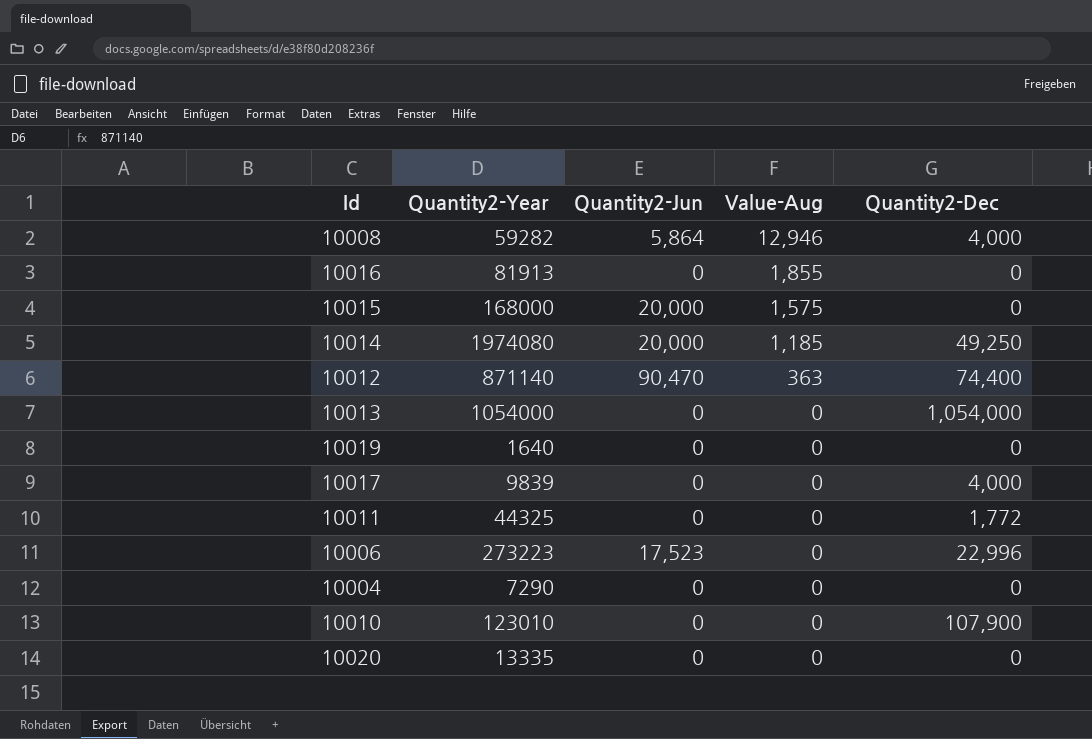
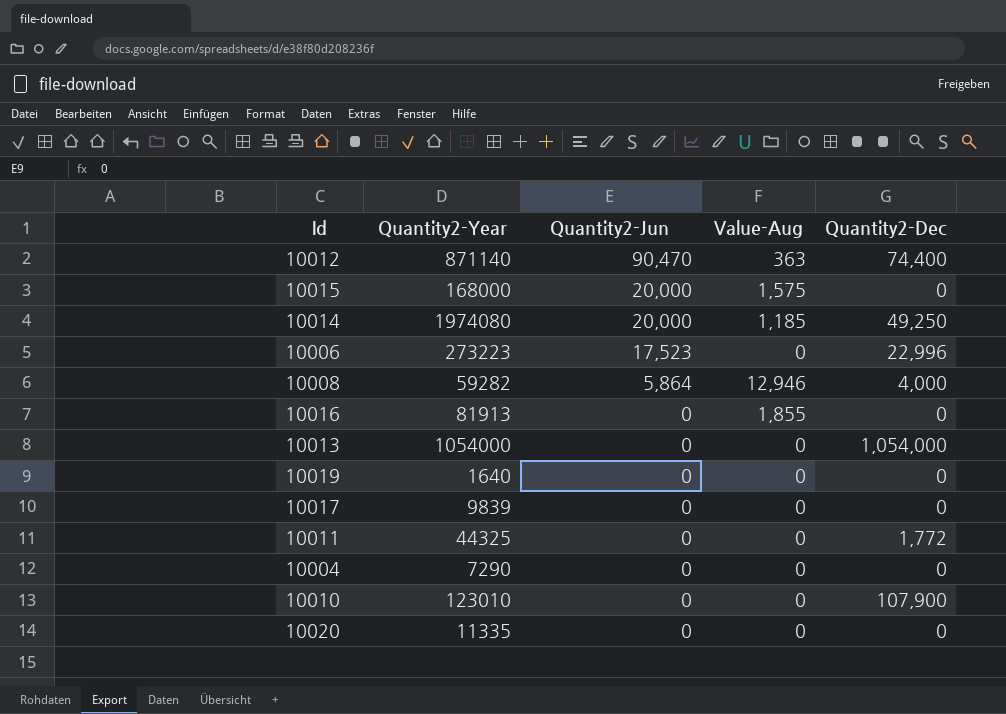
row order: Value-Aug descending -> Quantity2-Jun descending
10017 | Quantity2-Dec: 4,000 -> 0
10020 | Quantity2-Year: 13335 -> 11335

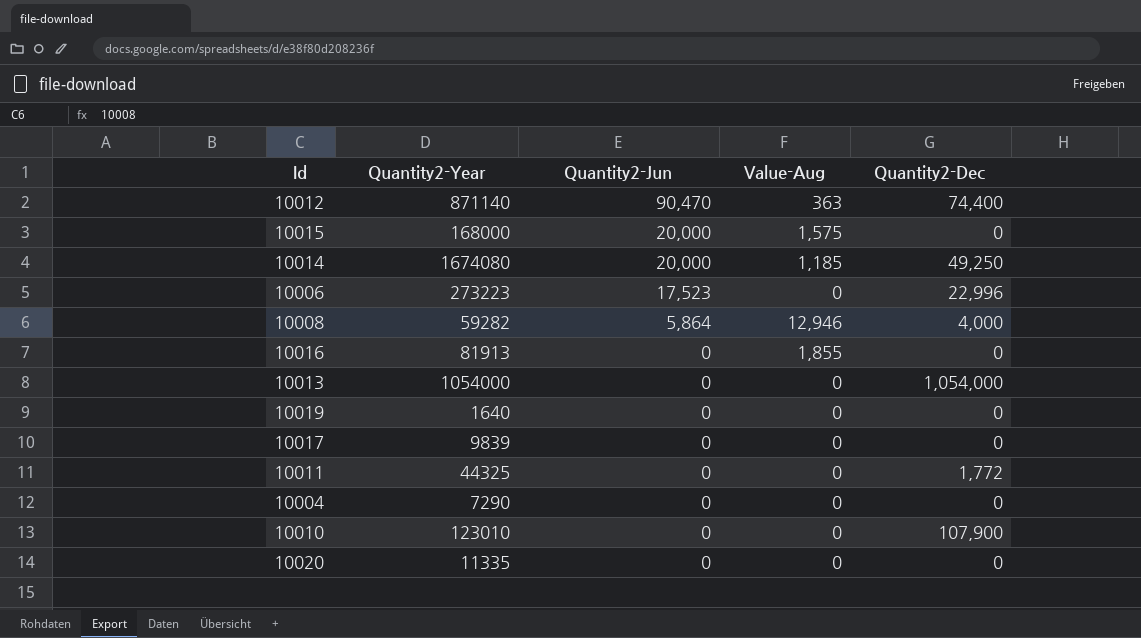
10014 | Quantity2-Year: 1974080 -> 1674080

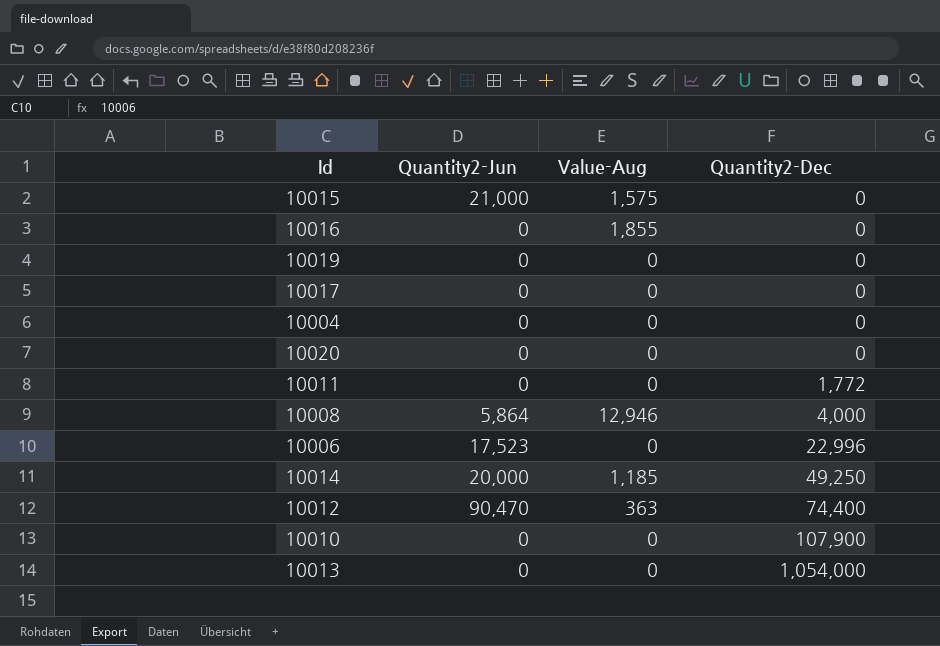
row order: Quantity2-Jun descending -> Quantity2-Dec ascending
column Quantity2-Year | position: 2 -> none
10015 | Quantity2-Jun: 20,000 -> 21,000

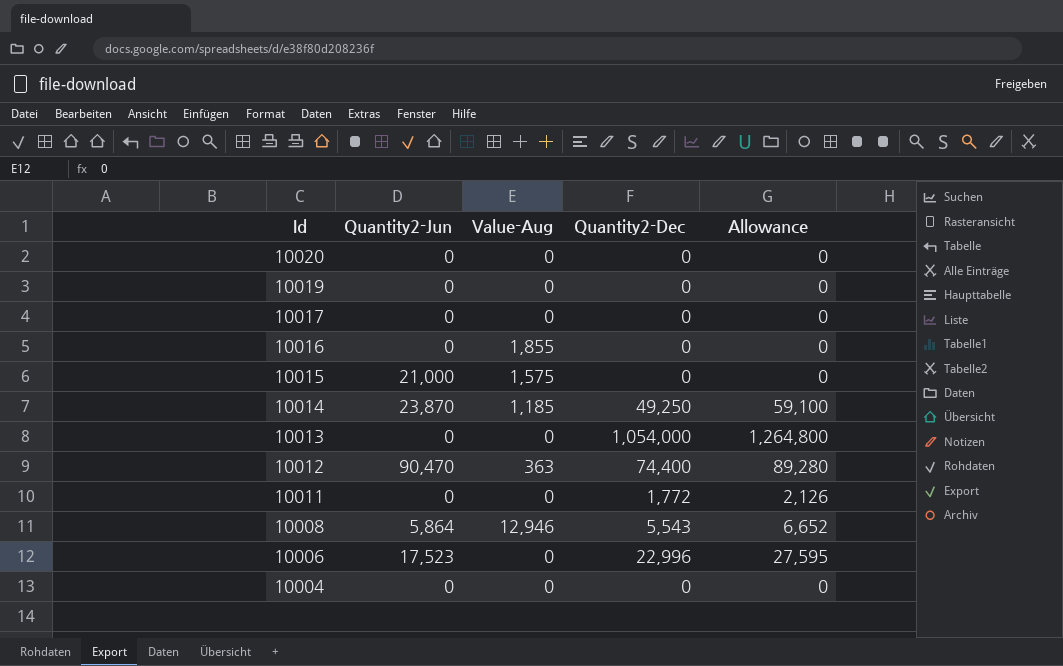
row order: Quantity2-Dec ascending -> Id descending
column Allowance | formula: none -> [Quantity2-Dec] * 1.2
row 10010: 0 | 0 | 107,900 -> none
10014 | Quantity2-Jun: 20,000 -> 23,870
10008 | Quantity2-Dec: 4,000 -> 5,543

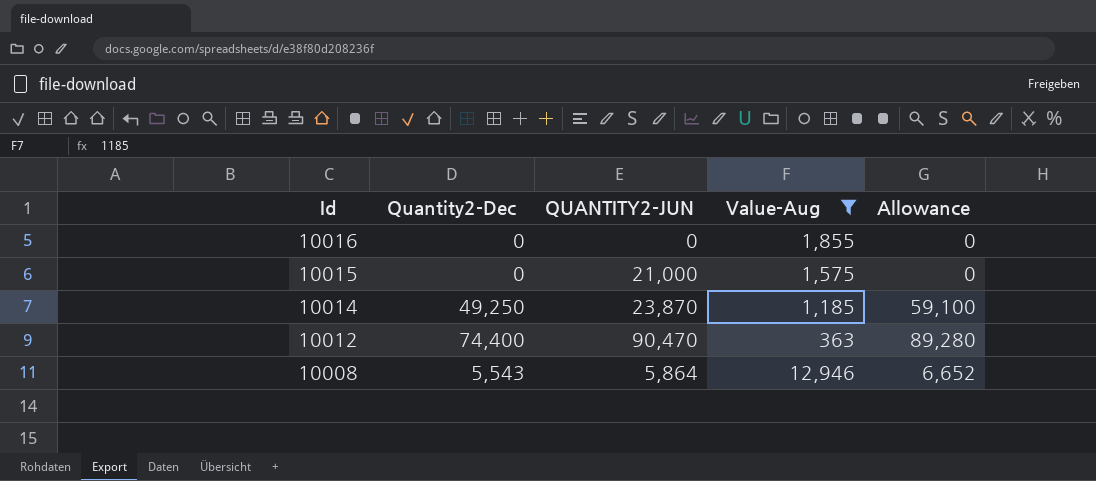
filter: none -> Value-Aug != 0
column Quantity2-Dec | position: 4 -> 2
column name: Quantity2-Jun -> QUANTITY2-JUN

